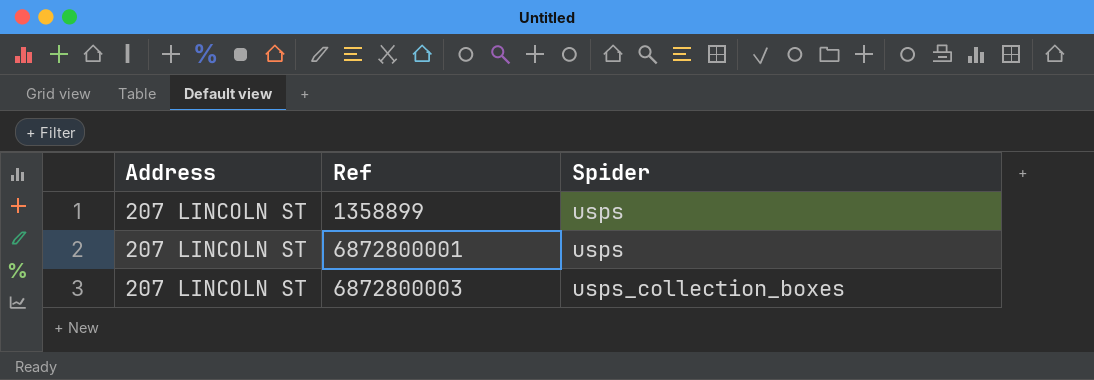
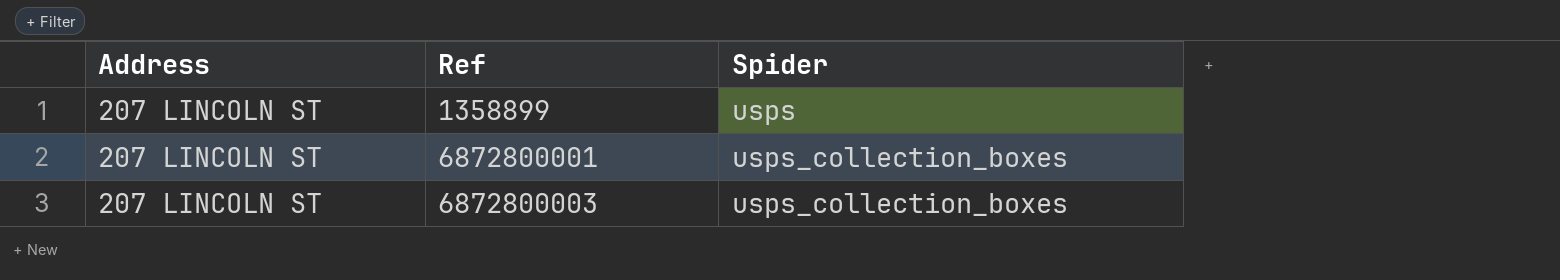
6872800001 | Spider: usps -> usps_collection_boxes

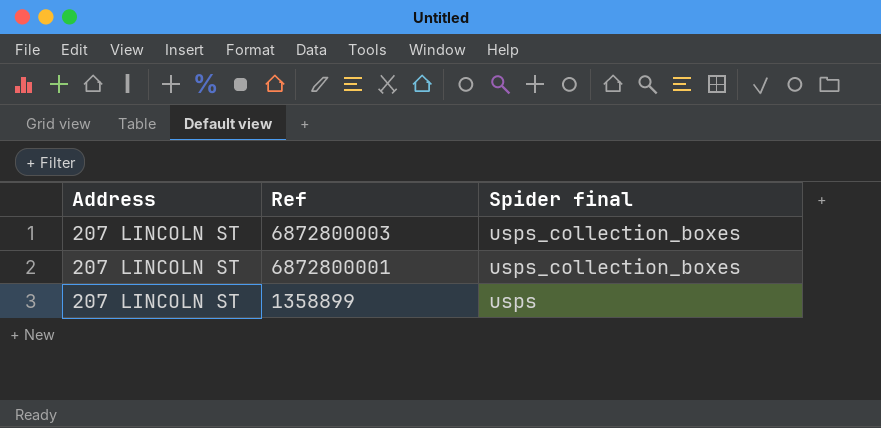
row order: Ref ascending -> Ref descending
column name: Spider -> Spider final

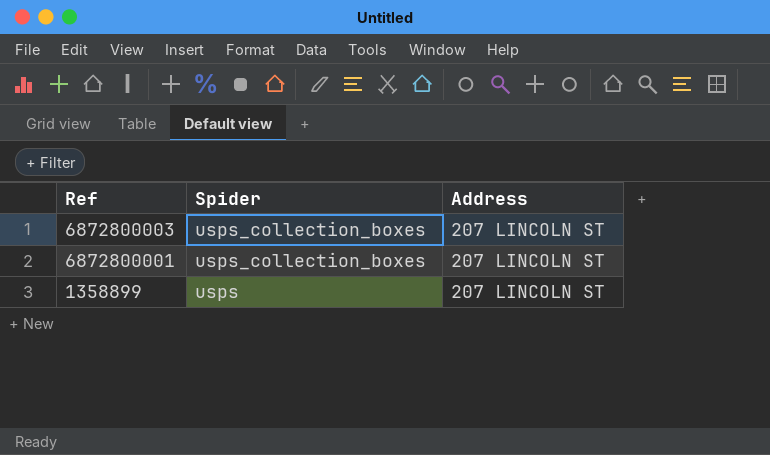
column name: Spider final -> Spider
column Address | position: 1 -> 3

